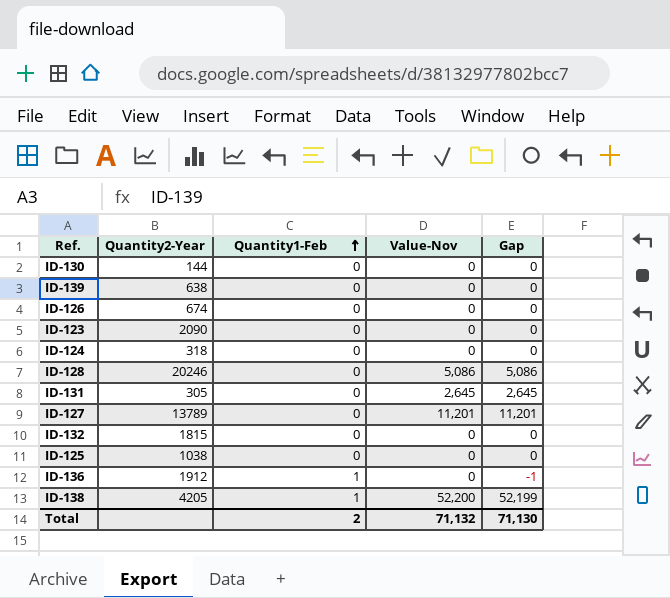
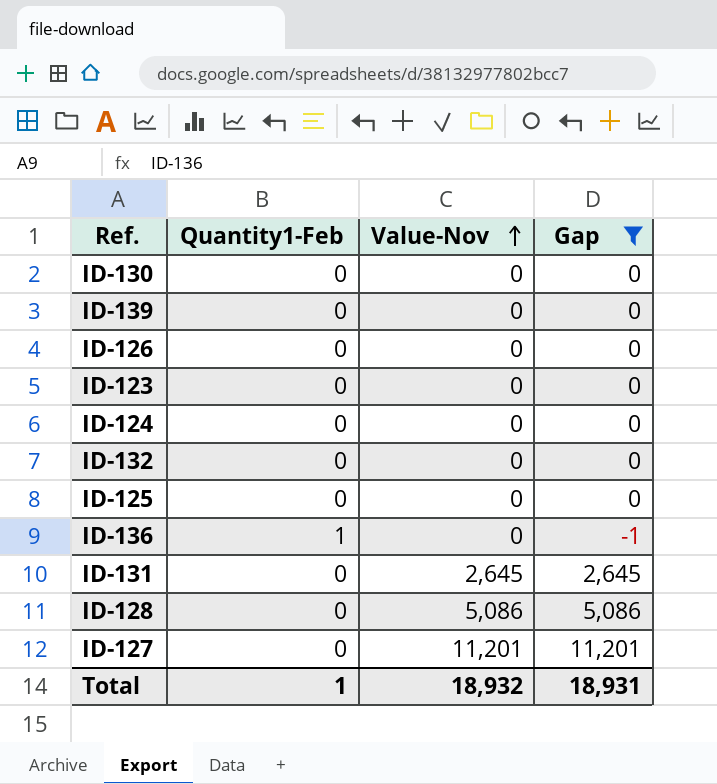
filter: none -> Gap != 52,199
row order: Quantity1-Feb ascending -> Value-Nov ascending
column Quantity2-Year | position: 2 -> none
Total | Quantity1-Feb: 2 -> 1
Total | Value-Nov: 71,132 -> 18,932
Total | Gap: 71,130 -> 18,931

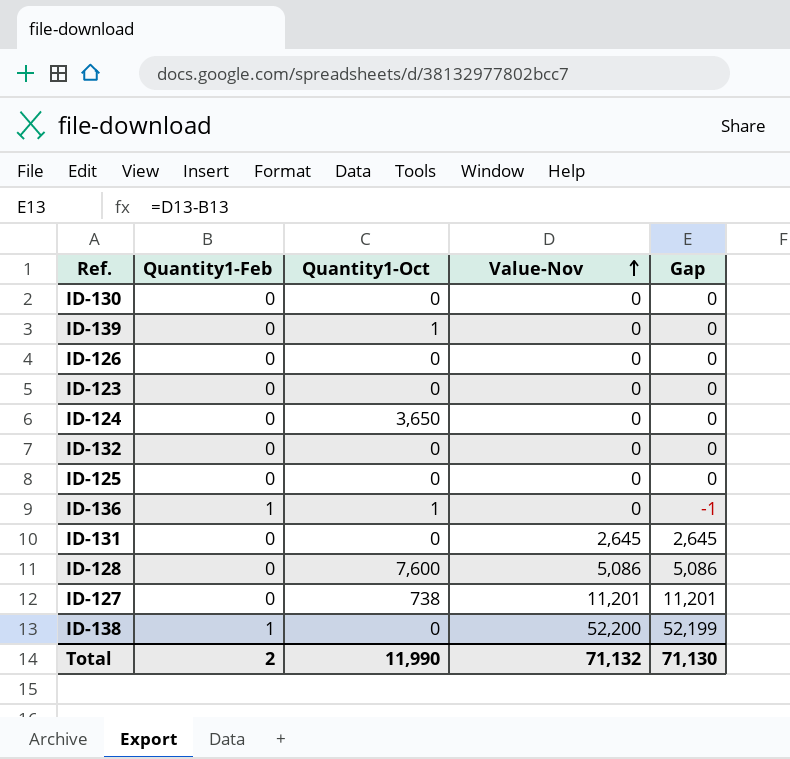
filter: Gap != 52,199 -> none
column Quantity1-Oct | position: none -> 3
Total | Quantity1-Feb: 1 -> 2
Total | Value-Nov: 18,932 -> 71,132
Total | Gap: 18,931 -> 71,130

